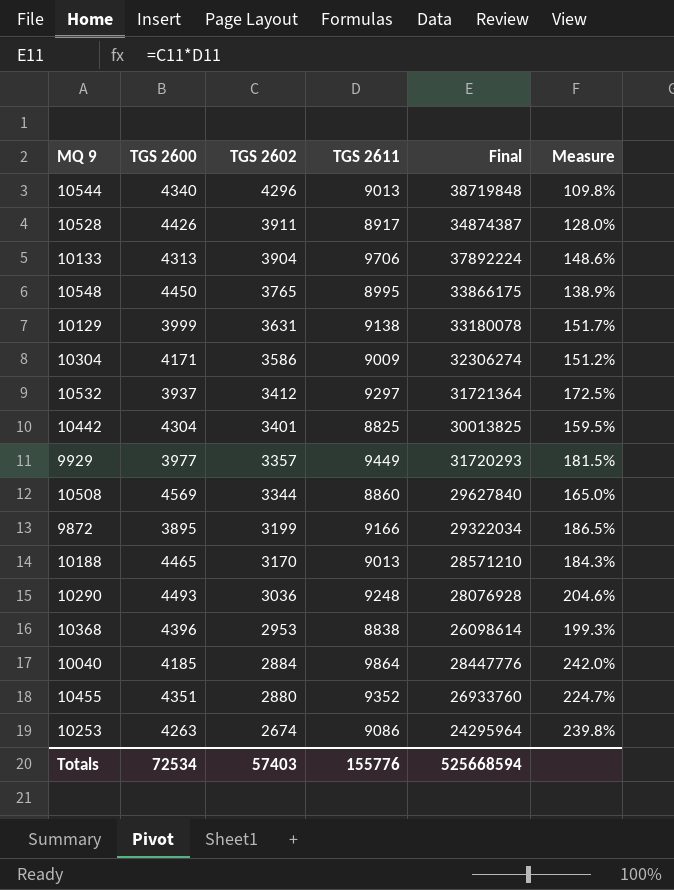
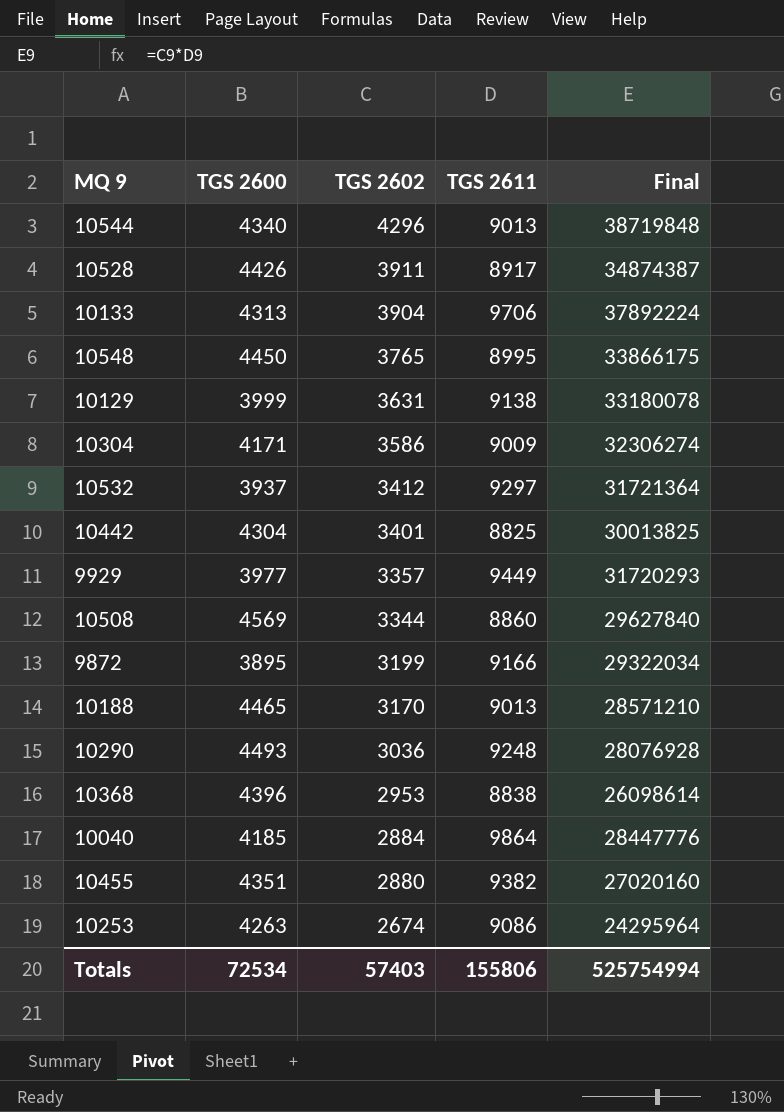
column Measure | formula: ([TGS 2611] - [TGS 2602]) / [TGS 2602] -> none
10455 | TGS 2611: 9352 -> 9382
10455 | Final: 26933760 -> 27020160
Totals | TGS 2611: 155776 -> 155806
Totals | Final: 525668594 -> 525754994

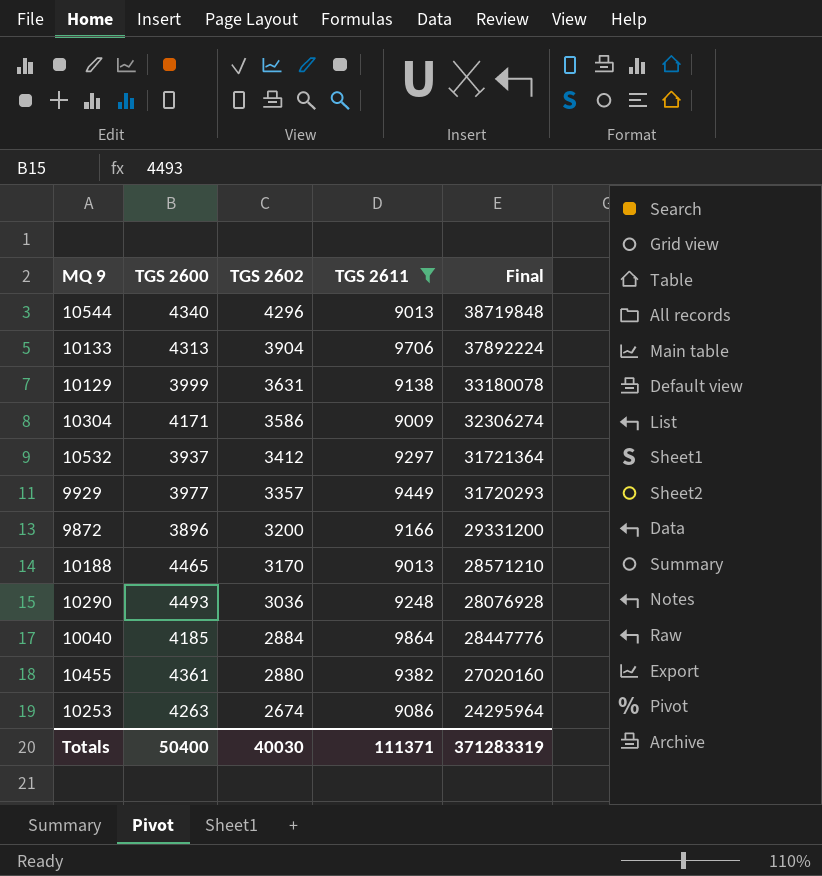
filter: none -> TGS 2611 >= 9009
9872 | TGS 2600: 3895 -> 3896
9872 | TGS 2602: 3199 -> 3200
9872 | Final: 29322034 -> 29331200
10455 | TGS 2600: 4351 -> 4361
Totals | TGS 2600: 72534 -> 50400
Totals | TGS 2602: 57403 -> 40030
Totals | TGS 2611: 155806 -> 111371
Totals | Final: 525754994 -> 371283319

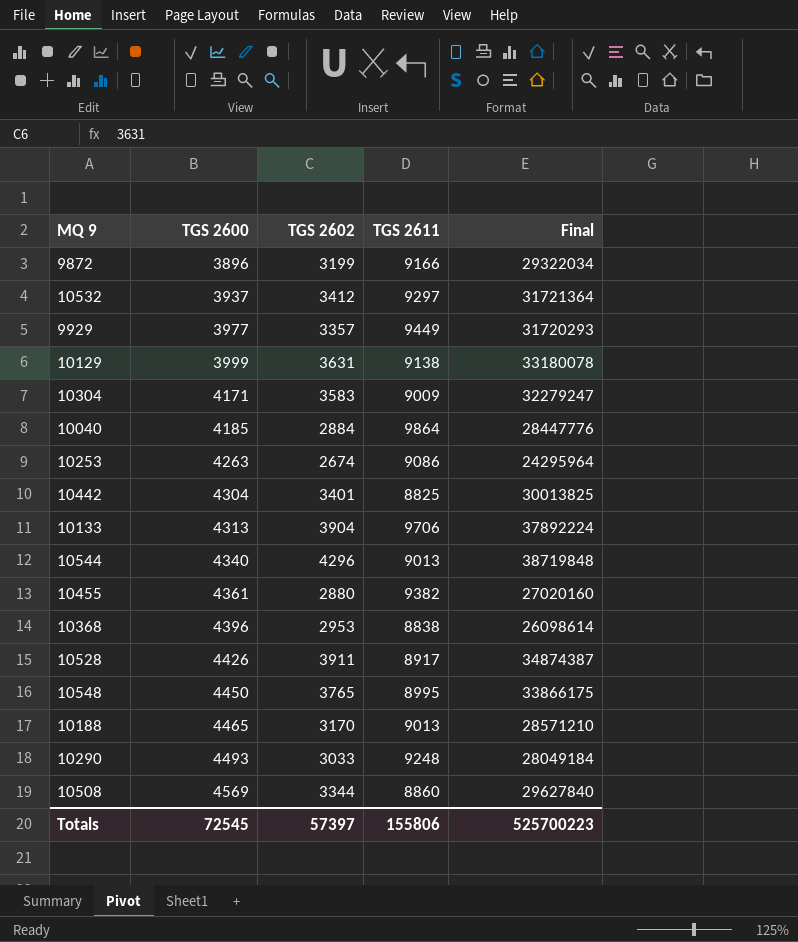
filter: TGS 2611 >= 9009 -> none
row order: TGS 2602 descending -> TGS 2600 ascending
9872 | TGS 2602: 3200 -> 3199
9872 | Final: 29331200 -> 29322034
10304 | TGS 2602: 3586 -> 3583
10304 | Final: 32306274 -> 32279247
10290 | TGS 2602: 3036 -> 3033
10290 | Final: 28076928 -> 28049184
Totals | TGS 2600: 50400 -> 72545
Totals | TGS 2602: 40030 -> 57397
Totals | TGS 2611: 111371 -> 155806
Totals | Final: 371283319 -> 525700223

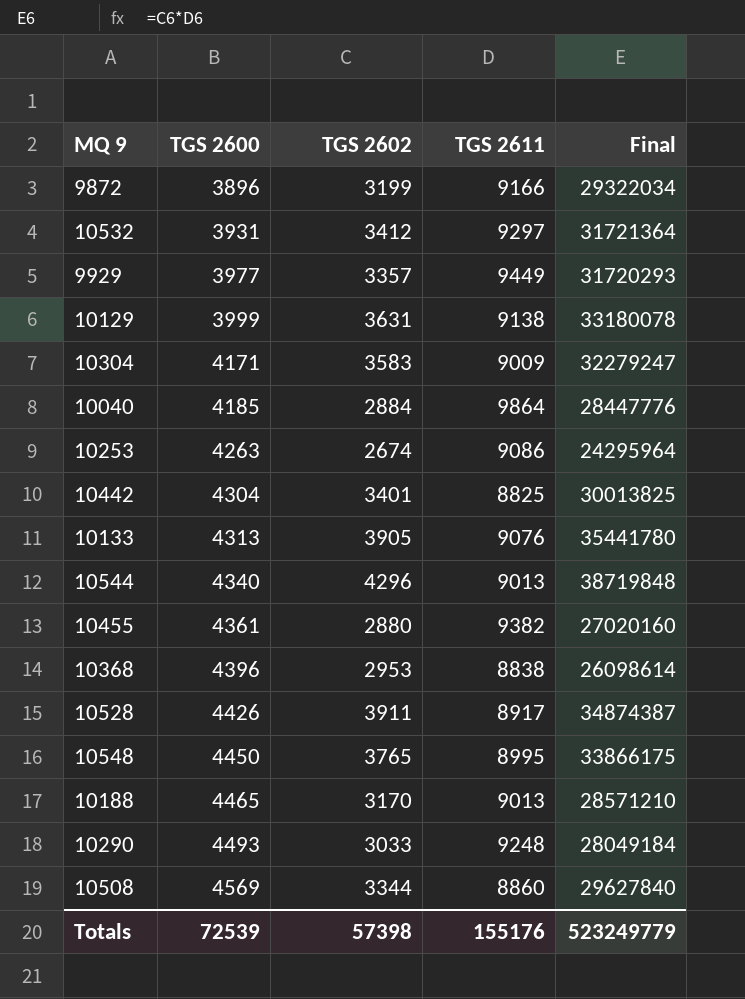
10532 | TGS 2600: 3937 -> 3931
10133 | TGS 2602: 3904 -> 3905
10133 | TGS 2611: 9706 -> 9076
10133 | Final: 37892224 -> 35441780
Totals | TGS 2600: 72545 -> 72539
Totals | TGS 2602: 57397 -> 57398
Totals | TGS 2611: 155806 -> 155176
Totals | Final: 525700223 -> 523249779

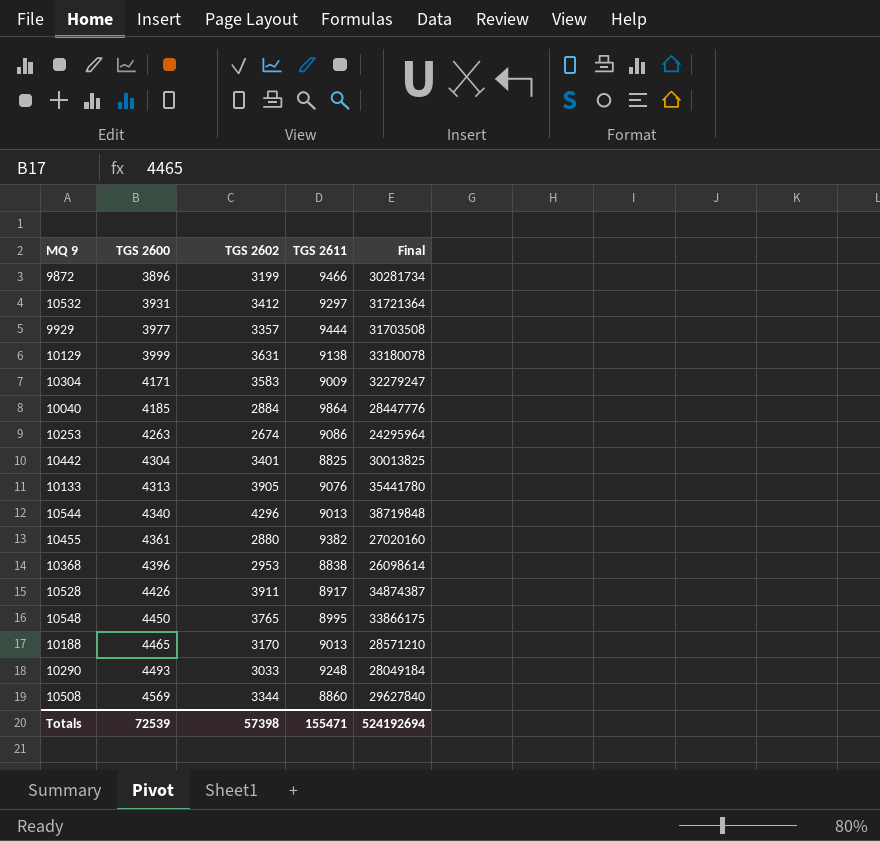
9872 | TGS 2611: 9166 -> 9466
9872 | Final: 29322034 -> 30281734
9929 | TGS 2611: 9449 -> 9444
9929 | Final: 31720293 -> 31703508
Totals | TGS 2611: 155176 -> 155471
Totals | Final: 523249779 -> 524192694

